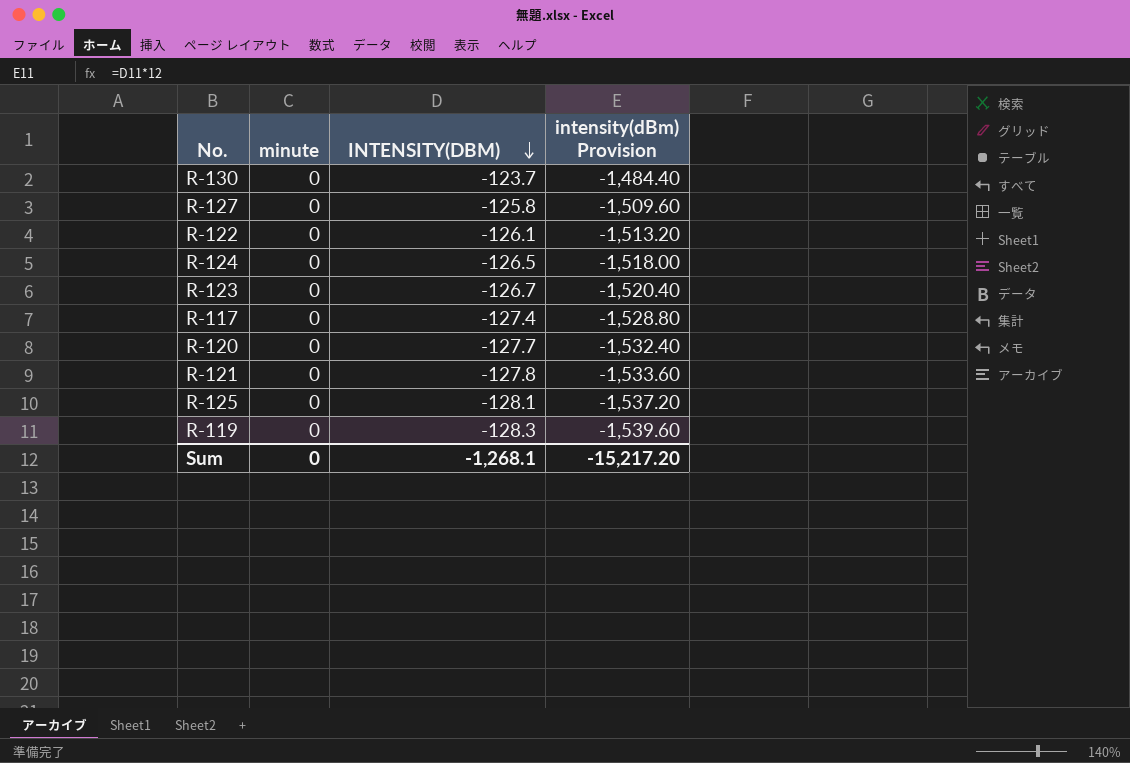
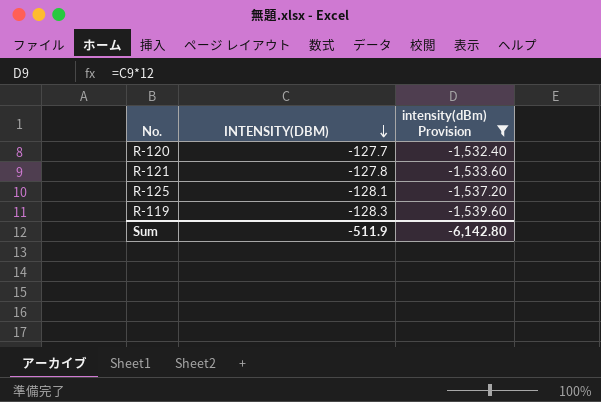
filter: none -> intensity(dBm) Provision <= -1,532.40
column minute | position: 2 -> none
Sum | INTENSITY(DBM): -1,268.1 -> -511.9
Sum | intensity(dBm) Provision: -15,217.20 -> -6,142.80

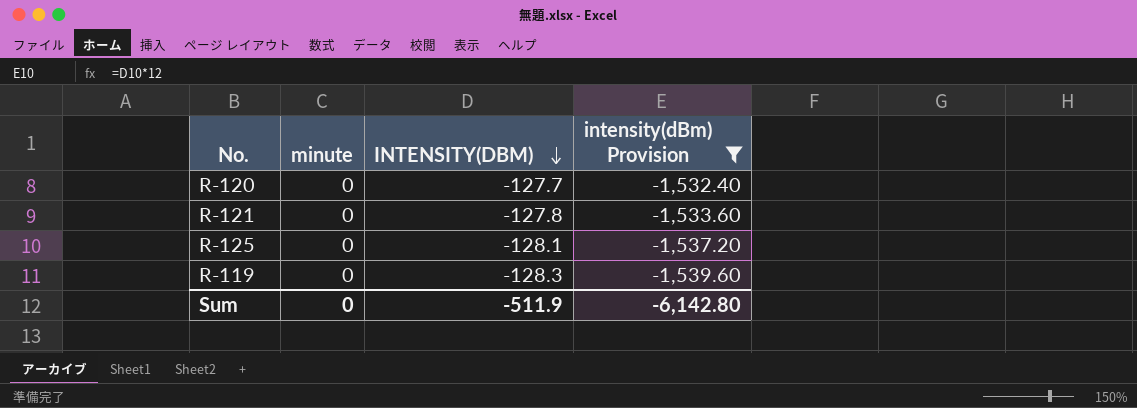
column minute | position: none -> 2

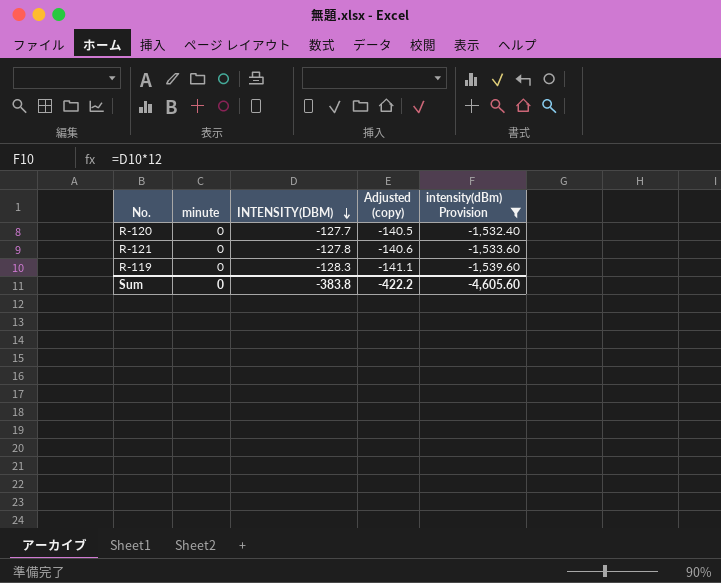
column Adjusted (copy) | formula: none -> [INTENSITY(DBM)] * 1.1
row R-125: 0 | -128.1 | -1,537.20 -> none
Sum | INTENSITY(DBM): -511.9 -> -383.8
Sum | intensity(dBm) Provision: -6,142.80 -> -4,605.60

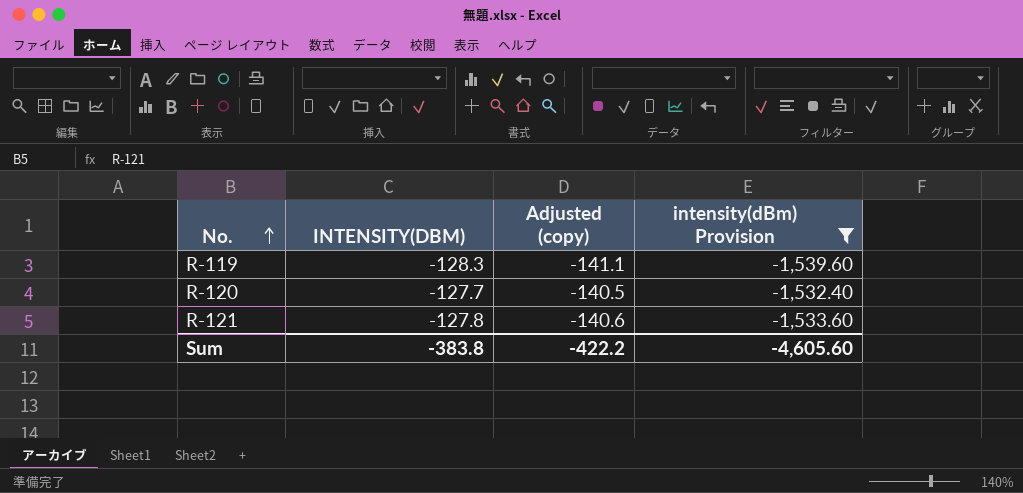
row order: INTENSITY(DBM) descending -> No. ascending
column minute | position: 2 -> none

